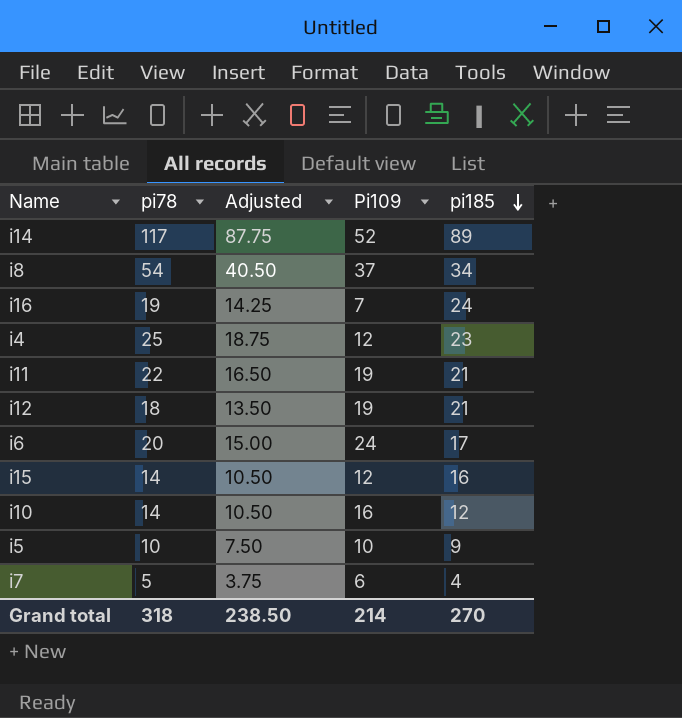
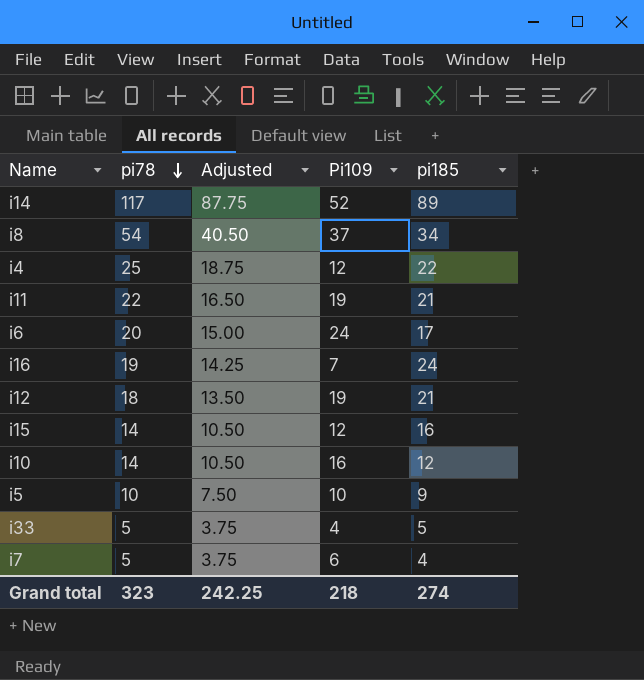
row order: pi185 descending -> pi78 descending
i4 | pi185: 23 -> 22
row i33: none -> 5 | 3.75 | 4 | 5
Grand total | pi78: 318 -> 323
Grand total | Adjusted: 238.50 -> 242.25
Grand total | Pi109: 214 -> 218
Grand total | pi185: 270 -> 274

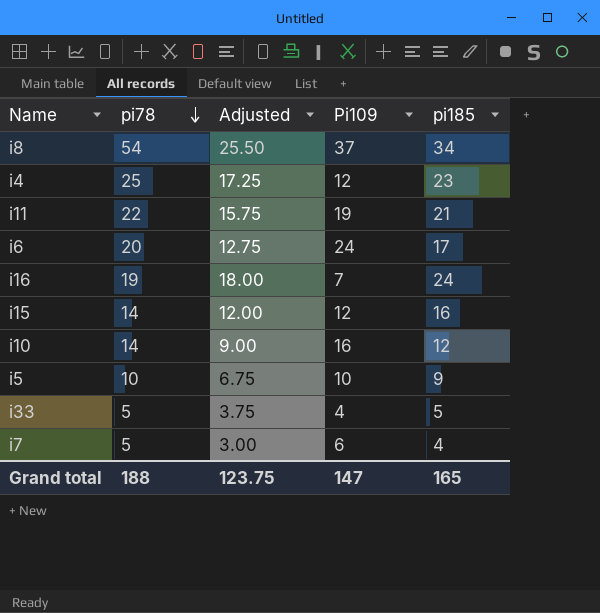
column Adjusted | formula: [pi78] * 0.75 -> [pi185] * 0.75
row i14: 117 | 87.75 | 52 | 89 -> none
row i12: 18 | 13.50 | 19 | 21 -> none
i4 | pi185: 22 -> 23
Grand total | pi78: 323 -> 188
Grand total | Adjusted: 242.25 -> 123.75
Grand total | Pi109: 218 -> 147
Grand total | pi185: 274 -> 165

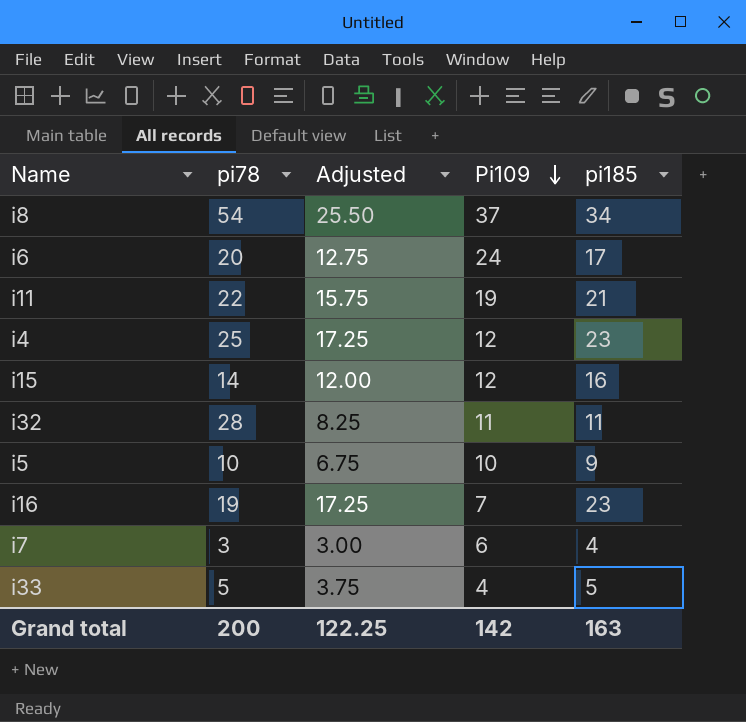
row order: pi78 descending -> Pi109 descending
row i10: 14 | 9.00 | 16 | 12 -> none
row i32: none -> 28 | 8.25 | 11 | 11
i16 | Adjusted: 18.00 -> 17.25
i16 | pi185: 24 -> 23
i7 | pi78: 5 -> 3
Grand total | pi78: 188 -> 200
Grand total | Adjusted: 123.75 -> 122.25
Grand total | Pi109: 147 -> 142
Grand total | pi185: 165 -> 163

